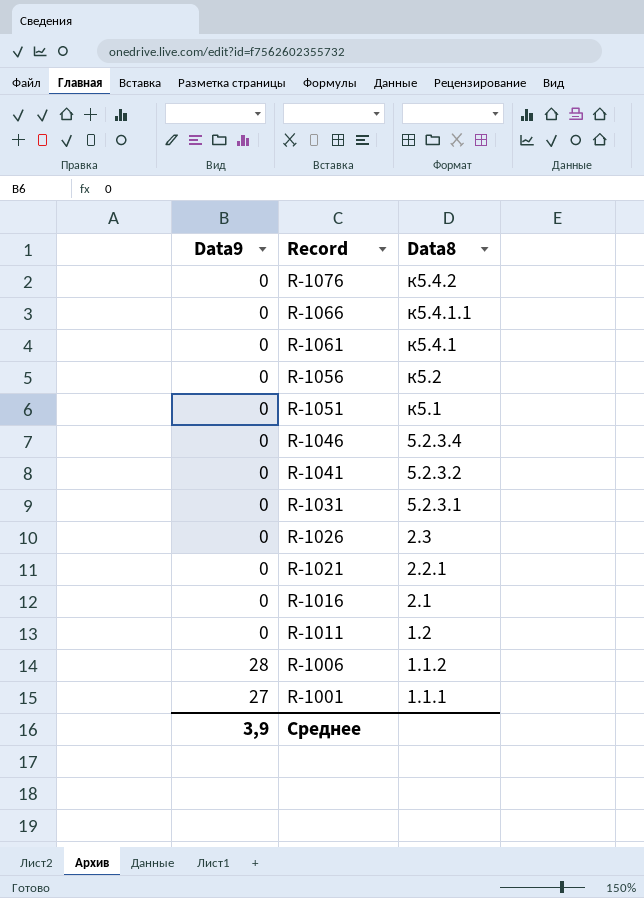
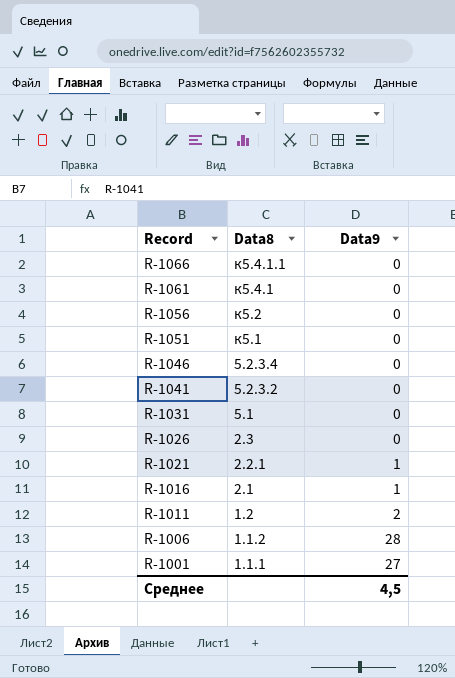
column Data9 | position: 1 -> 3
row R-1076: 0 | к5.4.2 -> none
R-1031 | Data8: 5.2.3.1 -> 5.1
R-1021 | Data9: 0 -> 1
R-1016 | Data9: 0 -> 1
R-1011 | Data9: 0 -> 2
Среднее | Data9: 3,9 -> 4,5

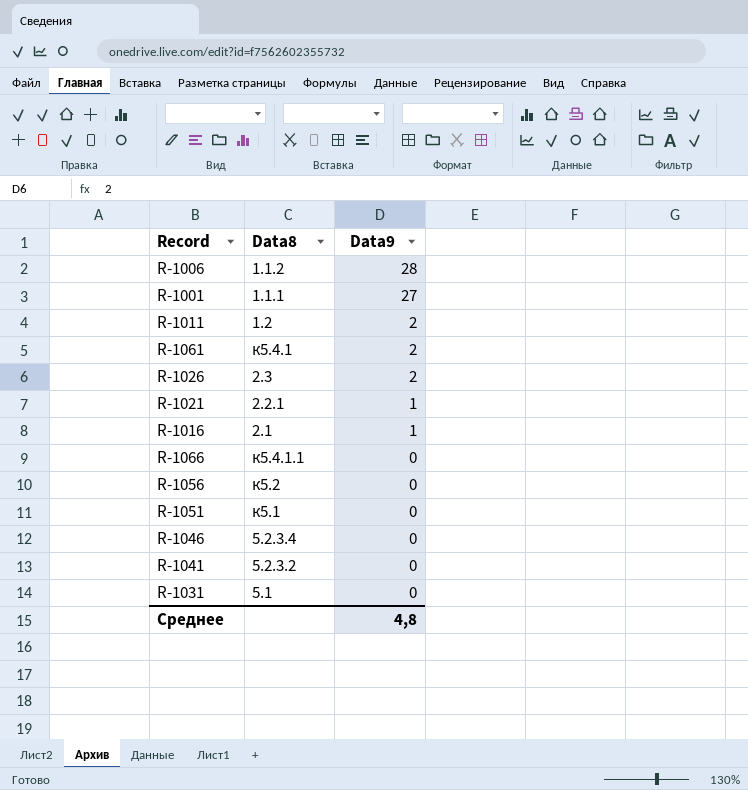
row order: Record descending -> Data9 descending
R-1061 | Data9: 0 -> 2
R-1026 | Data9: 0 -> 2
Среднее | Data9: 4,5 -> 4,8

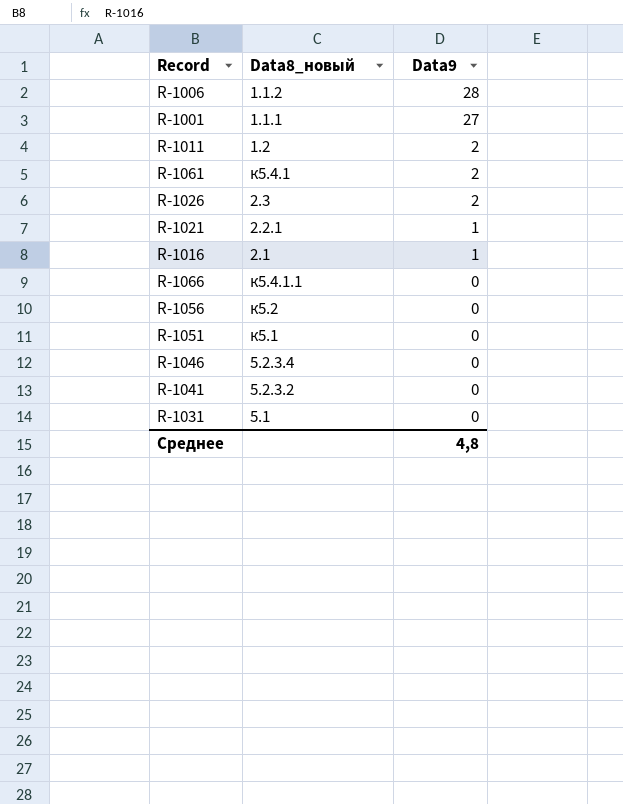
column name: Data8 -> Data8_новый

